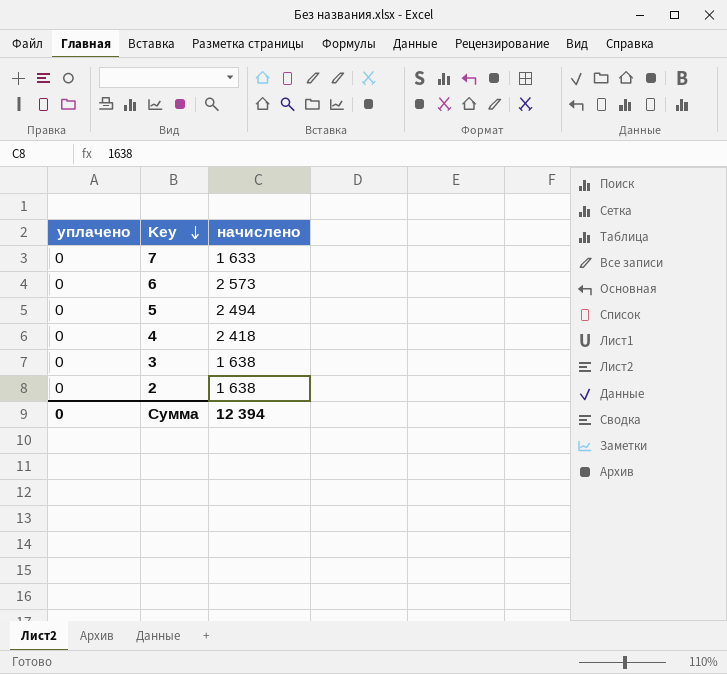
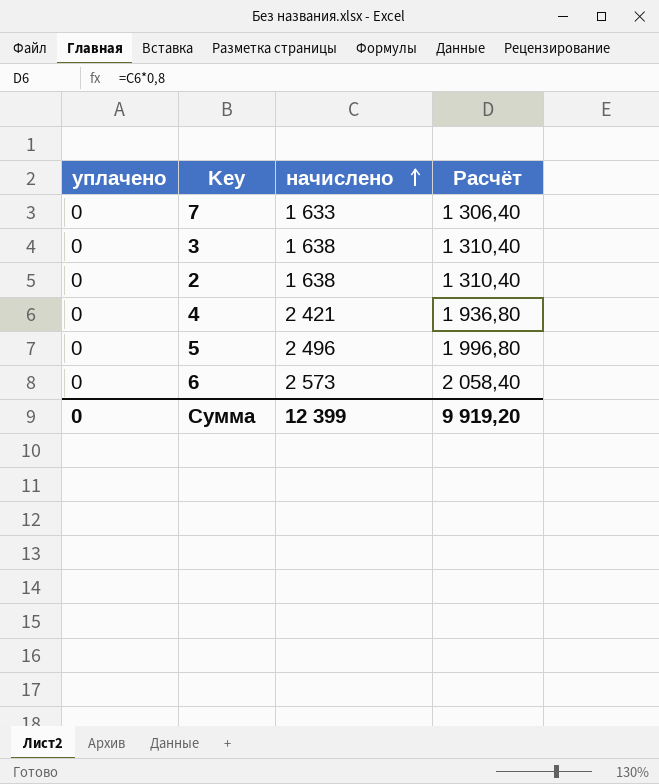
row order: Key descending -> начислено ascending
column Расчёт | formula: none -> [начислено] * 0,8
4 | начислено: 2 418 -> 2 421
5 | начислено: 2 494 -> 2 496
Сумма | начислено: 12 394 -> 12 399

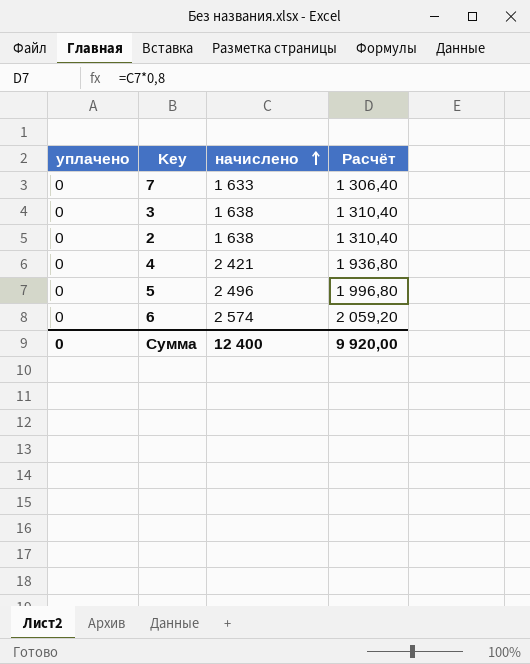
6 | начислено: 2 573 -> 2 574
6 | Расчёт: 2 058,40 -> 2 059,20
Сумма | начислено: 12 399 -> 12 400
Сумма | Расчёт: 9 919,20 -> 9 920,00

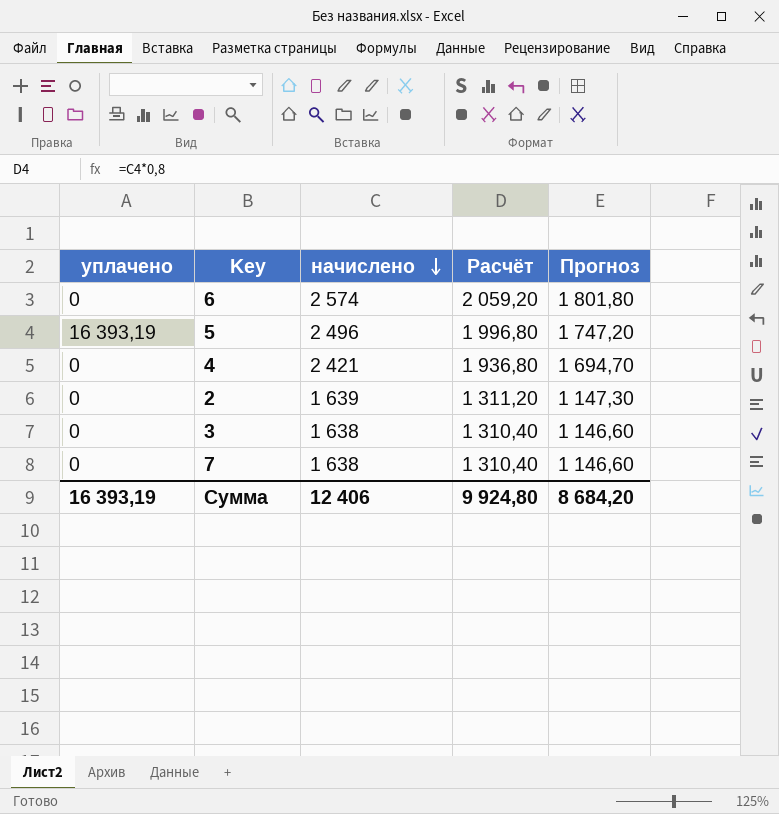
row order: начислено ascending -> начислено descending
column Прогноз | formula: none -> [начислено] * 0,7
5 | уплачено: 0 -> 16 393,19
2 | начислено: 1 638 -> 1 639
2 | Расчёт: 1 310,40 -> 1 311,20
7 | начислено: 1 633 -> 1 638
7 | Расчёт: 1 306,40 -> 1 310,40
Сумма | уплачено: 0 -> 16 393,19
Сумма | начислено: 12 400 -> 12 406
Сумма | Расчёт: 9 920,00 -> 9 924,80

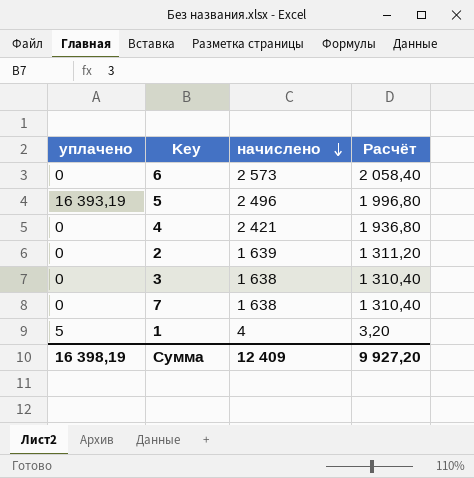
column Прогноз | formula: [начислено] * 0,7 -> none
6 | начислено: 2 574 -> 2 573
6 | Расчёт: 2 059,20 -> 2 058,40
row 1: none -> 5 | 4 | 3,20
Сумма | уплачено: 16 393,19 -> 16 398,19
Сумма | начислено: 12 406 -> 12 409
Сумма | Расчёт: 9 924,80 -> 9 927,20

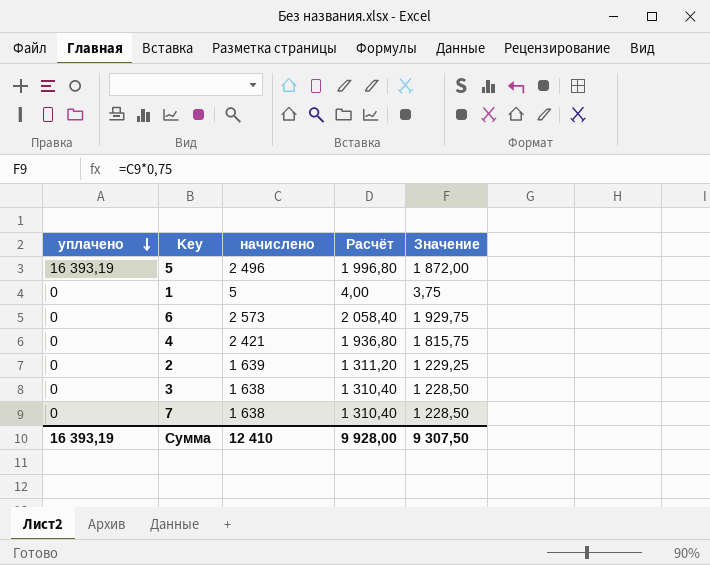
row order: начислено descending -> уплачено descending
column Значение | formula: none -> [начислено] * 0,75
1 | уплачено: 5 -> 0
1 | начислено: 4 -> 5
1 | Расчёт: 3,20 -> 4,00
Сумма | уплачено: 16 398,19 -> 16 393,19
Сумма | начислено: 12 409 -> 12 410
Сумма | Расчёт: 9 927,20 -> 9 928,00

